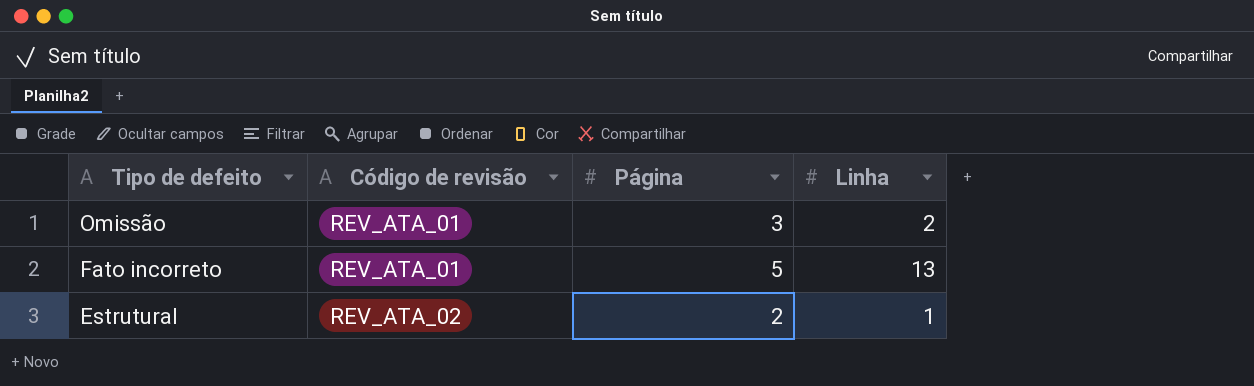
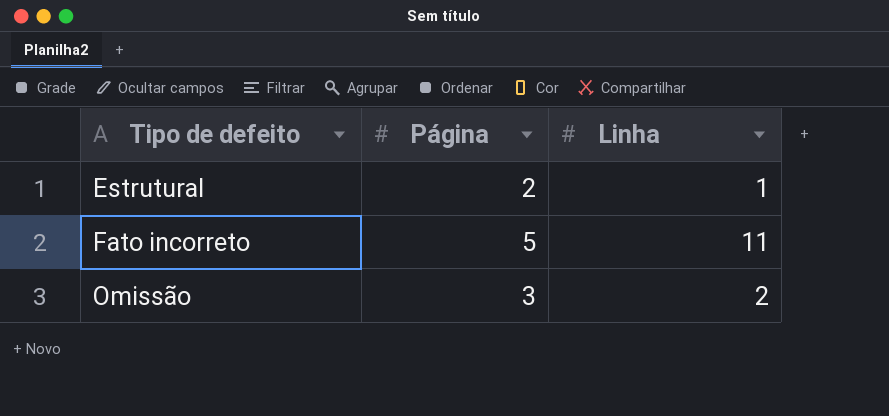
row order: Tipo de defeito descending -> Tipo de defeito ascending
column Código de revisão | position: 2 -> none
Fato incorreto | Linha: 13 -> 11

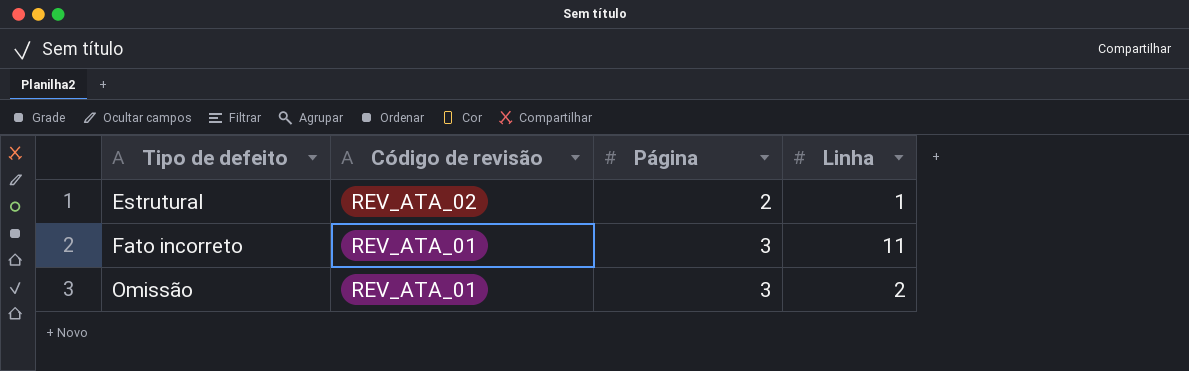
column Código de revisão | position: none -> 2
Fato incorreto | Página: 5 -> 3

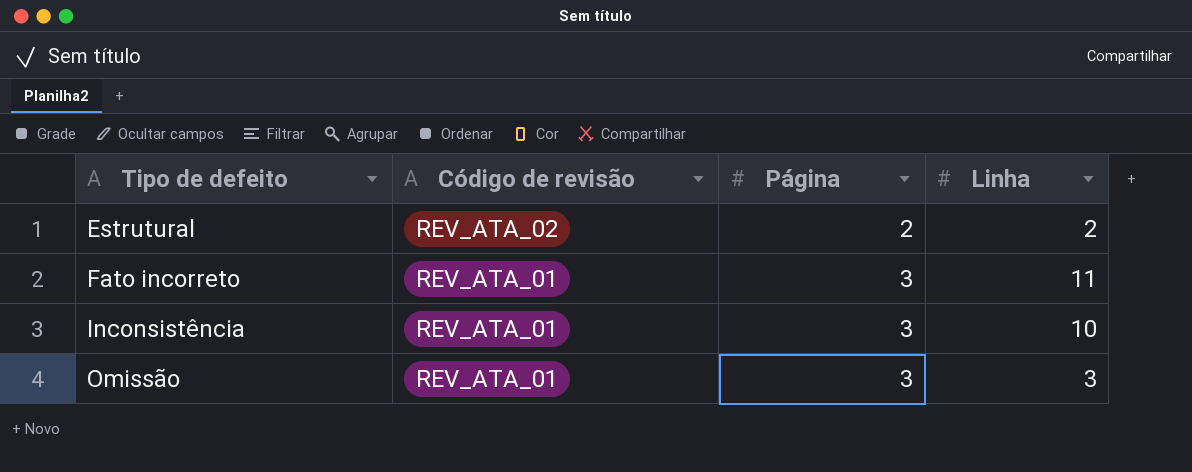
Estrutural | Linha: 1 -> 2
row Inconsistência: none -> REV_ATA_01 | 3 | 10
Omissão | Linha: 2 -> 3

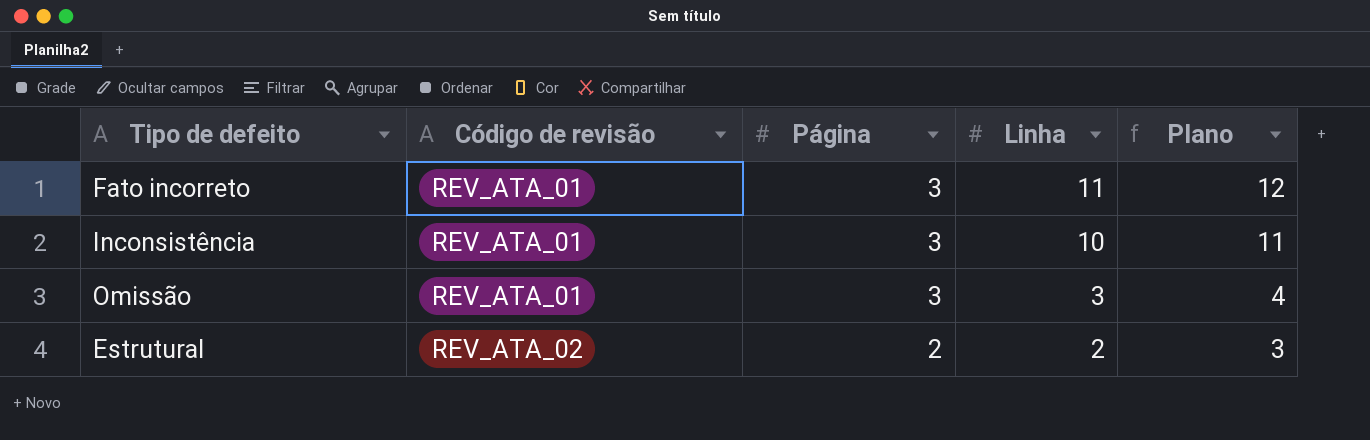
row order: Tipo de defeito ascending -> Código de revisão ascending
column Plano | formula: none -> [Linha] + 1

